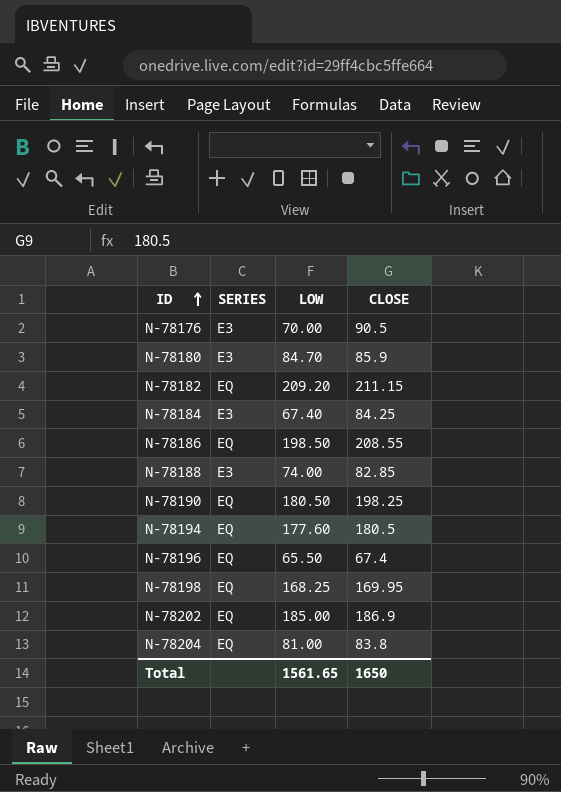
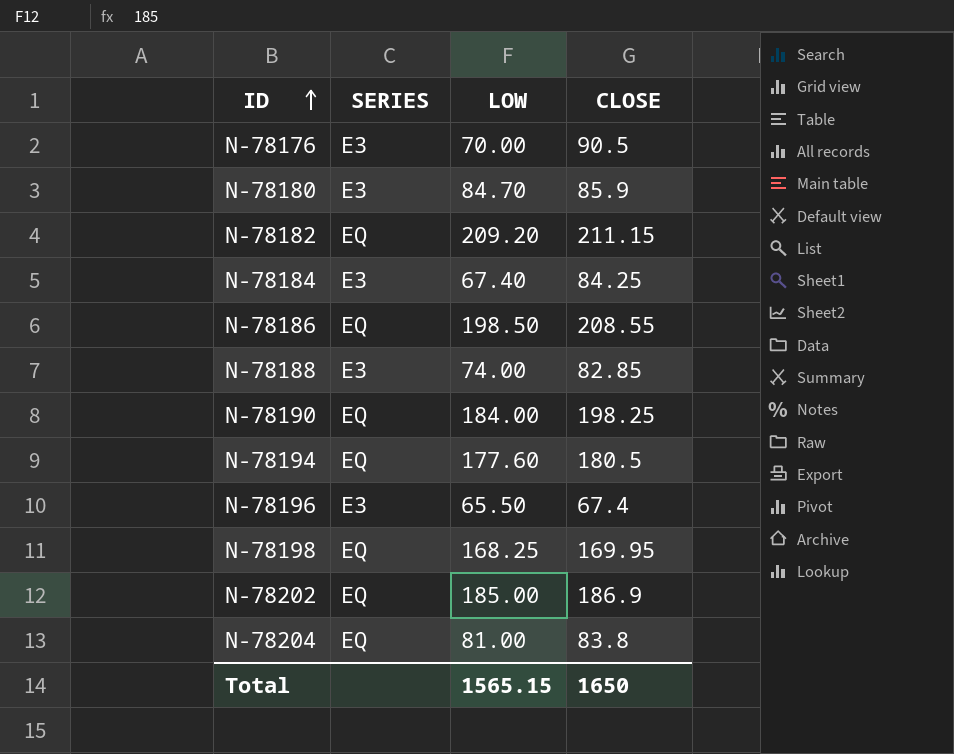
N-78190 | LOW: 180.50 -> 184.00
N-78196 | SERIES: EQ -> E3
Total | LOW: 1561.65 -> 1565.15

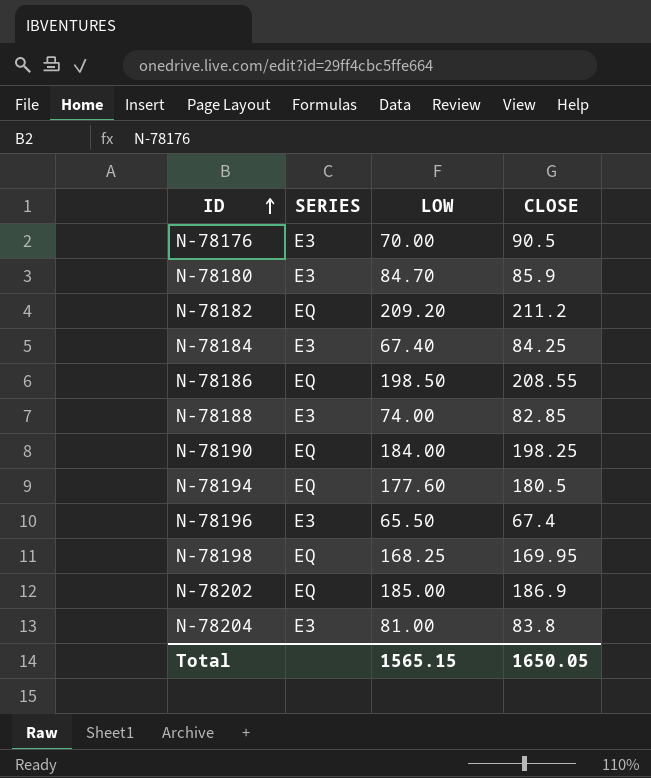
N-78182 | CLOSE: 211.15 -> 211.2
N-78204 | SERIES: EQ -> E3
Total | CLOSE: 1650 -> 1650.05

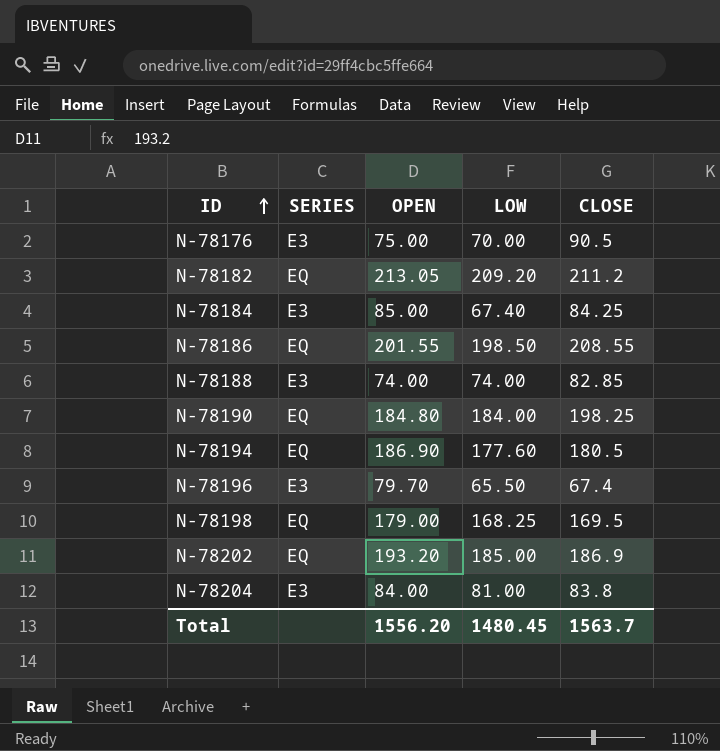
column OPEN | position: none -> 3
row N-78180: E3 | 84.70 | 85.9 -> none
N-78198 | CLOSE: 169.95 -> 169.5
Total | LOW: 1565.15 -> 1480.45
Total | CLOSE: 1650.05 -> 1563.7

